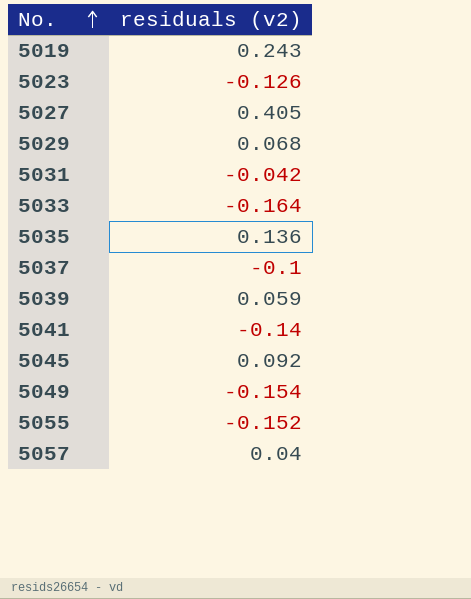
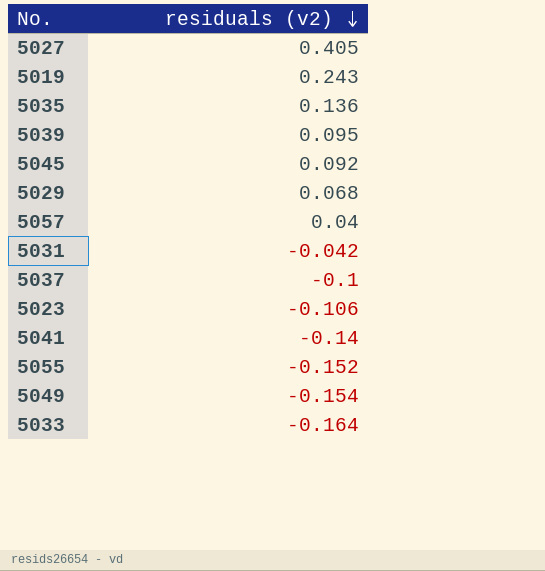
row order: No. ascending -> residuals (v2) descending
5039 | residuals (v2): 0.059 -> 0.095
5023 | residuals (v2): -0.126 -> -0.106

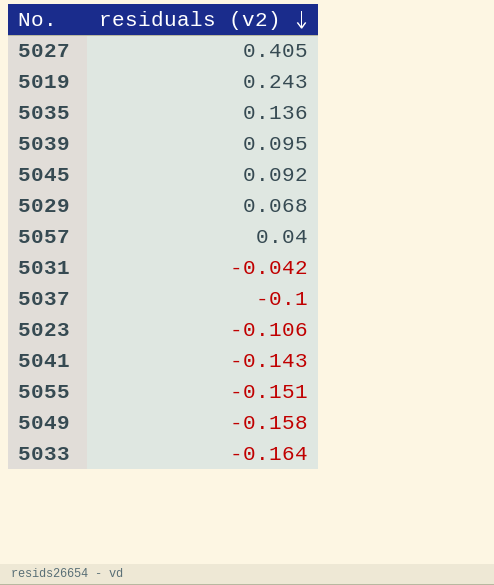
5041 | residuals (v2): -0.14 -> -0.143
5055 | residuals (v2): -0.152 -> -0.151
5049 | residuals (v2): -0.154 -> -0.158

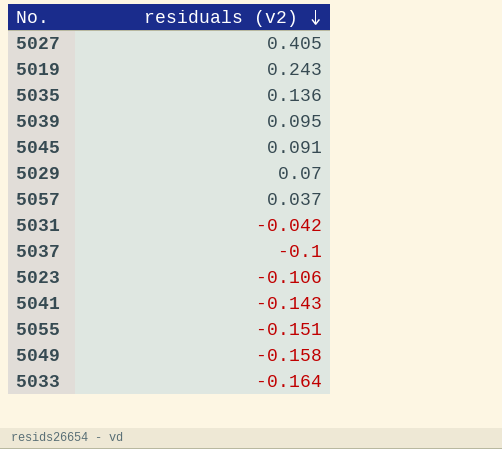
5045 | residuals (v2): 0.092 -> 0.091
5029 | residuals (v2): 0.068 -> 0.07
5057 | residuals (v2): 0.04 -> 0.037

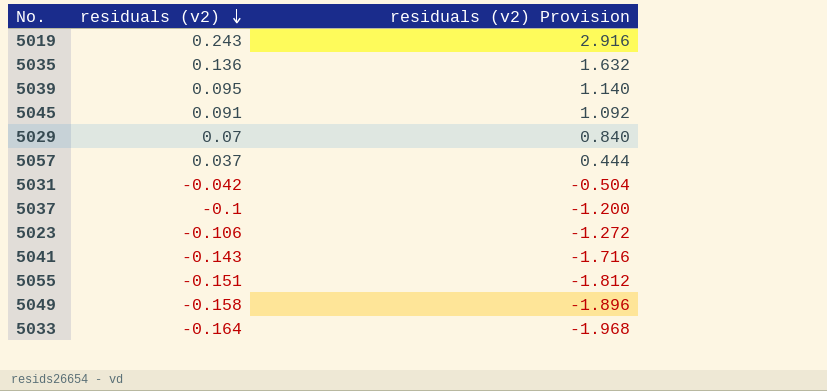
column residuals (v2) Provision | formula: none -> [residuals (v2)] * 12
row 5027: 0.405 -> none

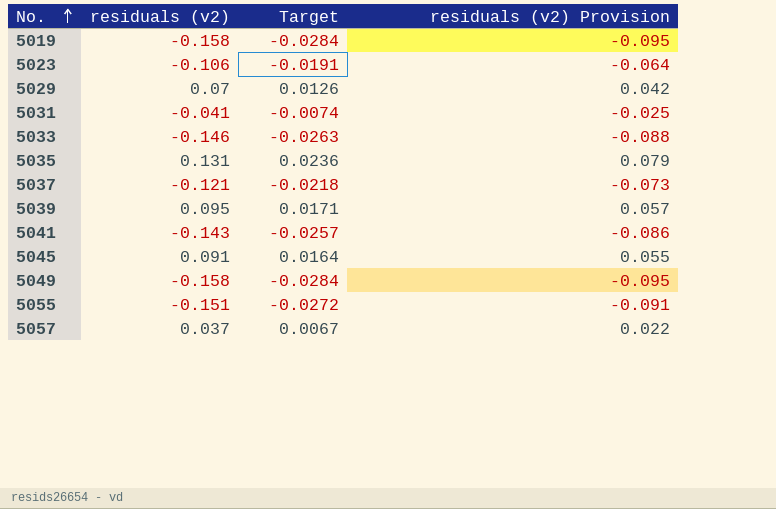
row order: residuals (v2) descending -> No. ascending
column Target | formula: none -> [residuals (v2)] * 0.18
column residuals (v2) Provision | formula: [residuals (v2)] * 12 -> [residuals (v2)] * 0.6
5019 | residuals (v2): 0.243 -> -0.158
5031 | residuals (v2): -0.042 -> -0.041
5033 | residuals (v2): -0.164 -> -0.146
5035 | residuals (v2): 0.136 -> 0.131
5037 | residuals (v2): -0.1 -> -0.121

